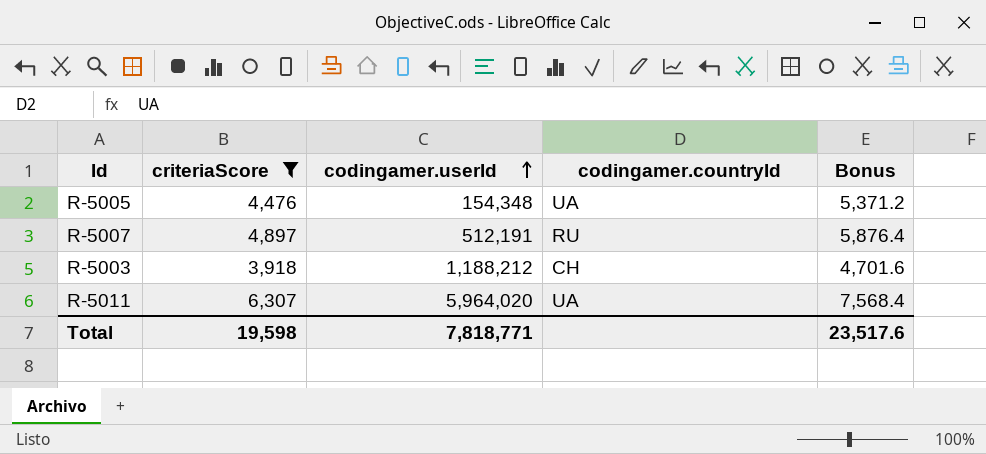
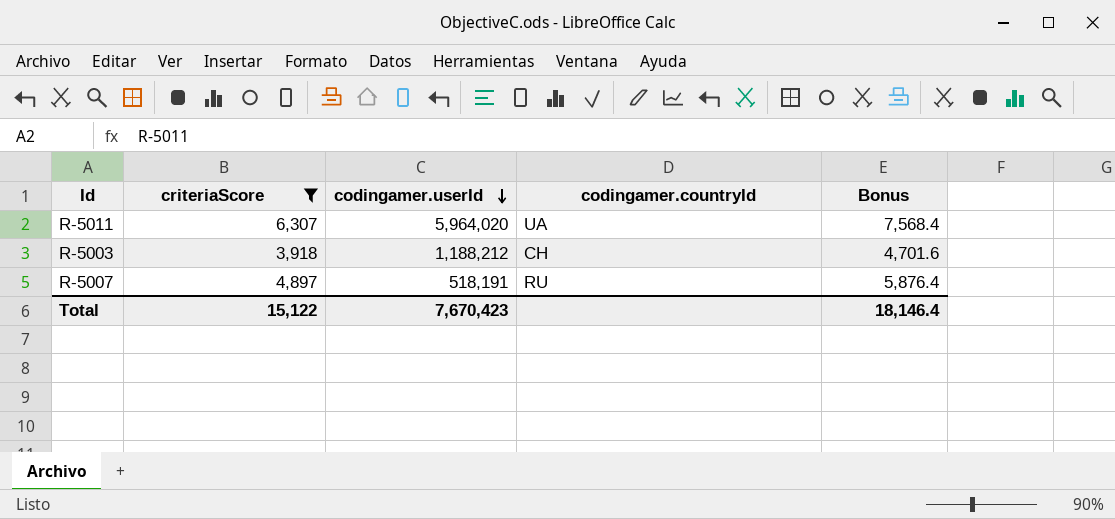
row order: codingamer.userId ascending -> codingamer.userId descending
row R-5005: 4,476 | 154,348 | UA | 5,371.2 -> none
R-5007 | codingamer.userId: 512,191 -> 518,191
Total | criteriaScore: 19,598 -> 15,122
Total | codingamer.userId: 7,818,771 -> 7,670,423
Total | Bonus: 23,517.6 -> 18,146.4

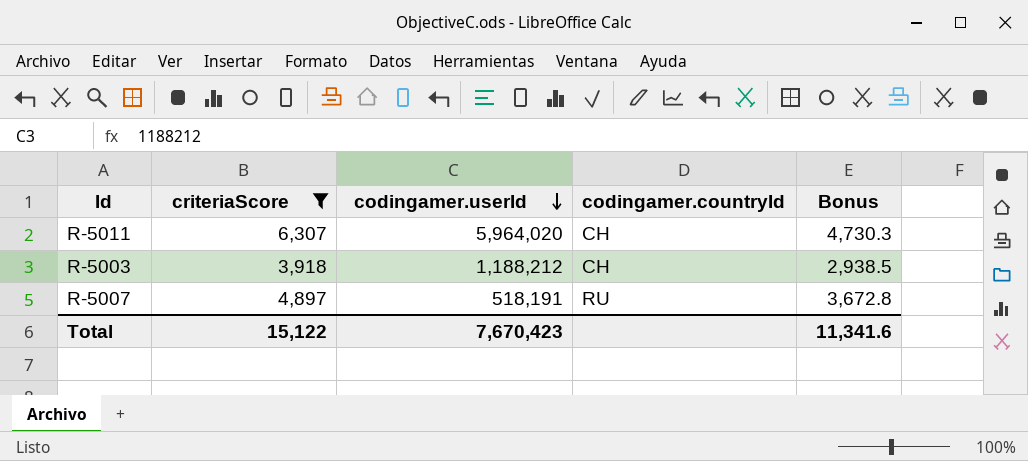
column Bonus | formula: [criteriaScore] * 1.2 -> [criteriaScore] * 0.75
R-5011 | codingamer.countryId: UA -> CH
Total | Bonus: 18,146.4 -> 11,341.6

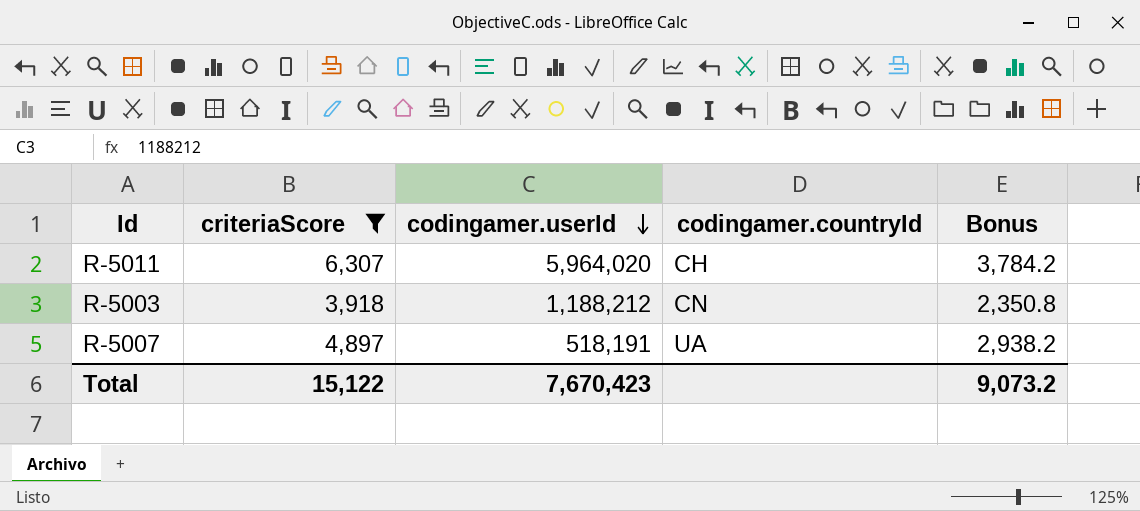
column Bonus | formula: [criteriaScore] * 0.75 -> [criteriaScore] * 0.6
R-5003 | codingamer.countryId: CH -> CN
R-5007 | codingamer.countryId: RU -> UA
Total | Bonus: 11,341.6 -> 9,073.2

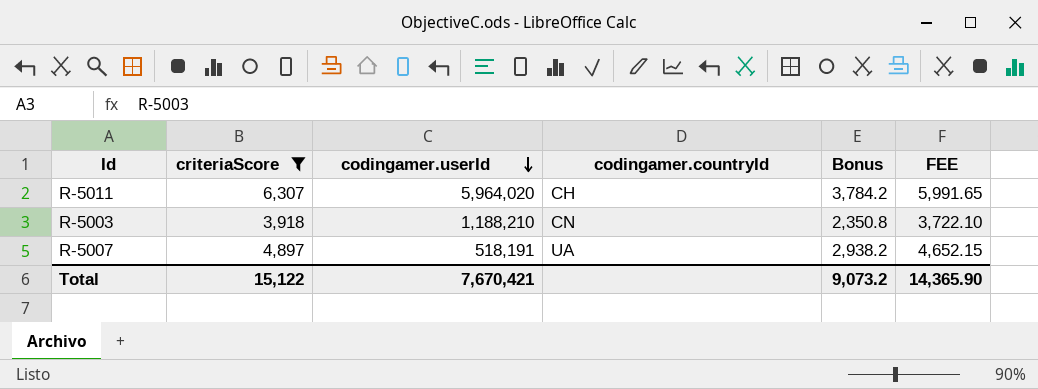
column FEE | formula: none -> [criteriaScore] * 0.95
R-5003 | codingamer.userId: 1,188,212 -> 1,188,210
Total | codingamer.userId: 7,670,423 -> 7,670,421

